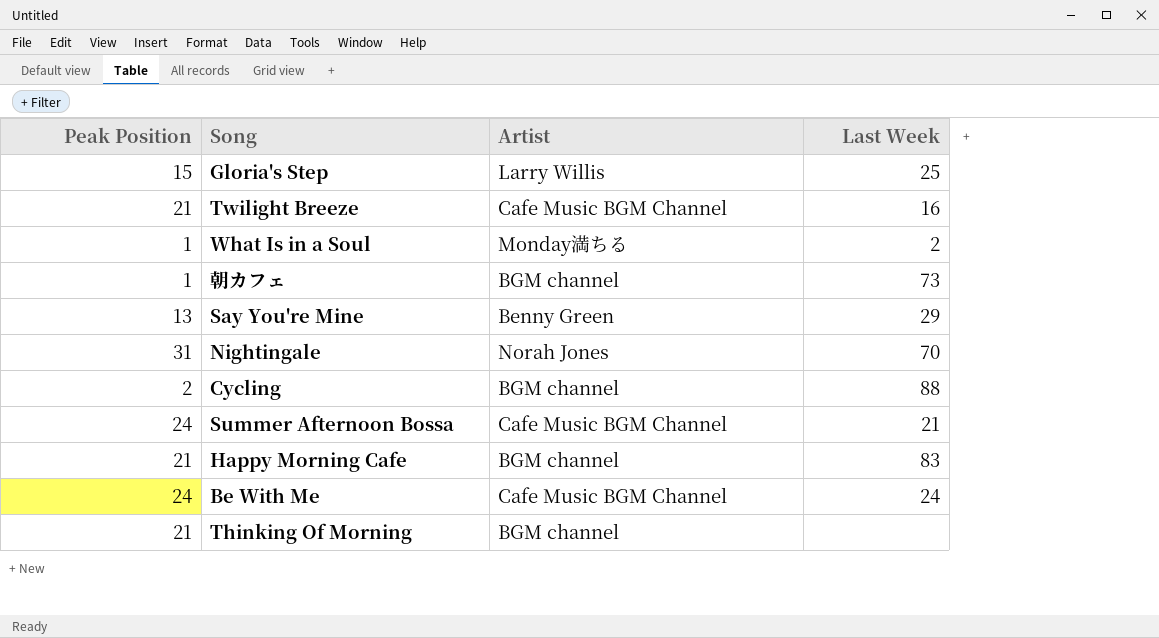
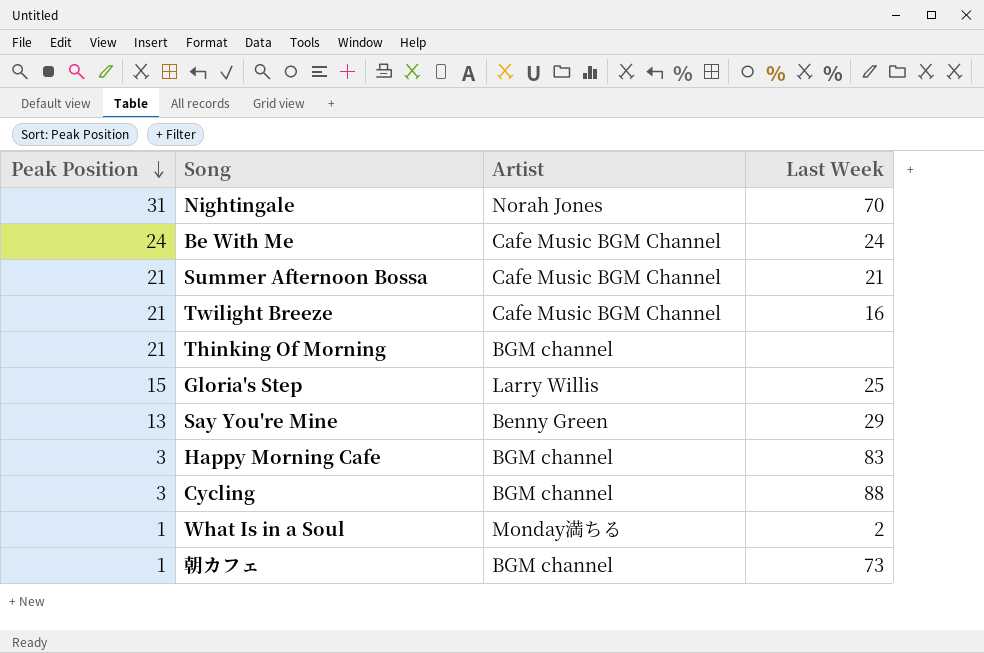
row order: none -> Peak Position descending
Summer Afternoon Bossa | Peak Position: 24 -> 21
Happy Morning Cafe | Peak Position: 21 -> 3
Cycling | Peak Position: 2 -> 3

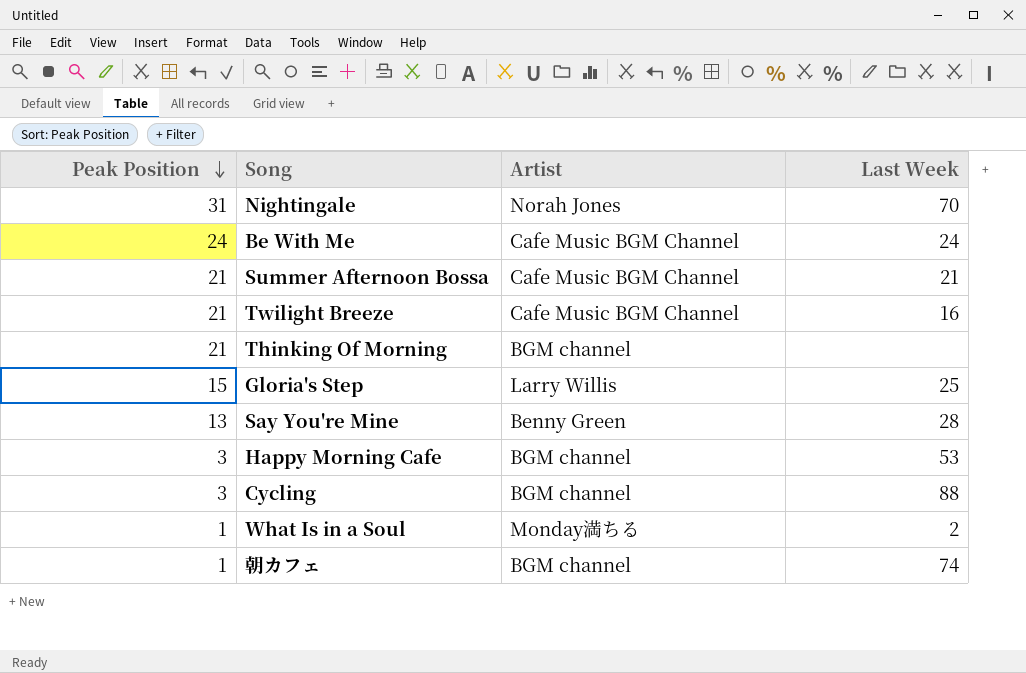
Say You're Mine | Last Week: 29 -> 28
Happy Morning Cafe | Last Week: 83 -> 53
朝カフェ | Last Week: 73 -> 74

